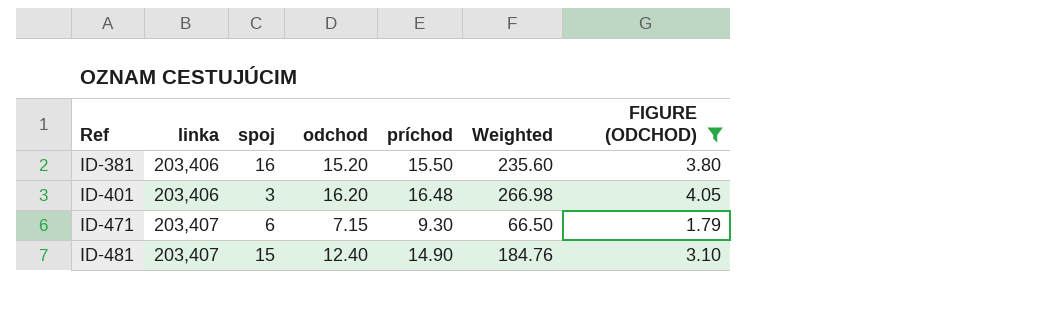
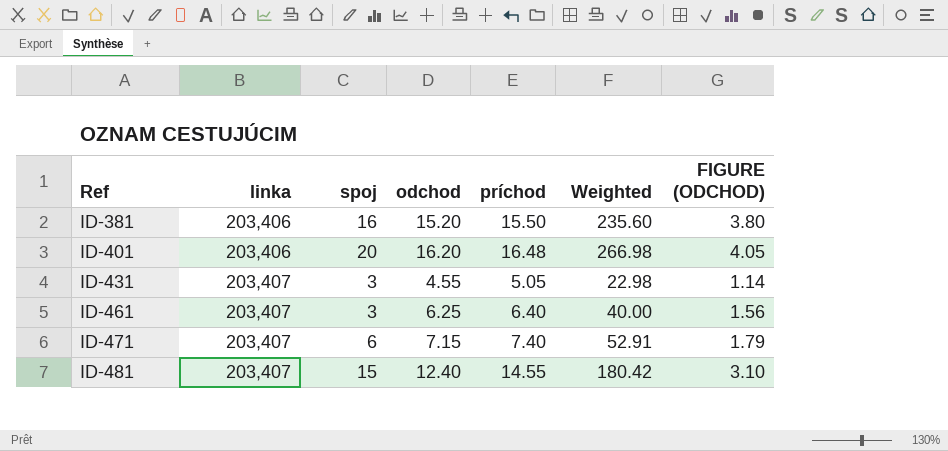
filter: FIGURE (ODCHOD) >= 1.79 -> none
ID-401 | spoj: 3 -> 20
ID-471 | príchod: 9.30 -> 7.40
ID-471 | Weighted: 66.50 -> 52.91
ID-481 | príchod: 14.90 -> 14.55
ID-481 | Weighted: 184.76 -> 180.42

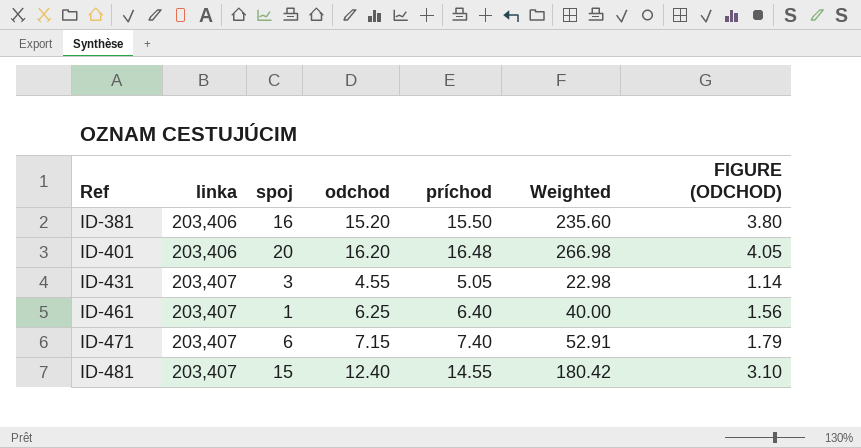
ID-461 | spoj: 3 -> 1

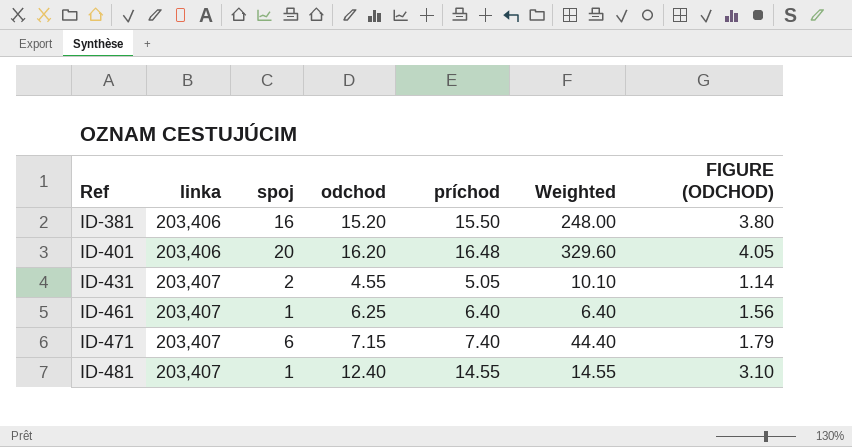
column Weighted | formula: [odchod] * [príchod] -> [spoj] * [príchod]
ID-431 | spoj: 3 -> 2
ID-481 | spoj: 15 -> 1

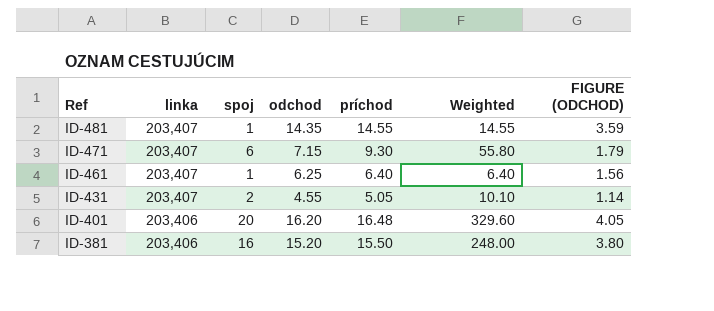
row order: Ref ascending -> Ref descending
ID-481 | odchod: 12.40 -> 14.35
ID-481 | FIGURE (ODCHOD): 3.10 -> 3.59
ID-471 | príchod: 7.40 -> 9.30
ID-471 | Weighted: 44.40 -> 55.80

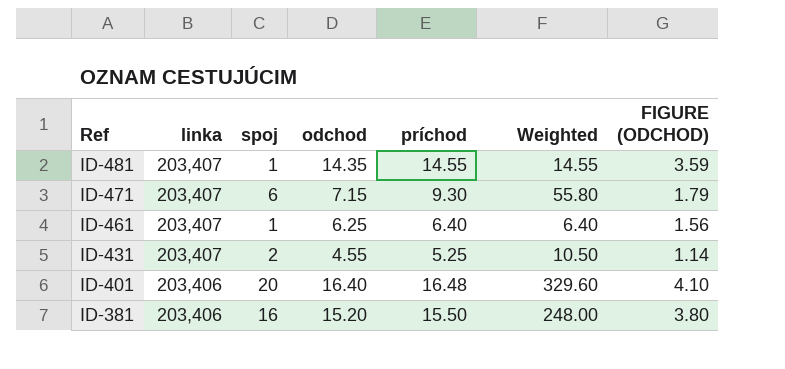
ID-431 | príchod: 5.05 -> 5.25
ID-431 | Weighted: 10.10 -> 10.50
ID-401 | odchod: 16.20 -> 16.40
ID-401 | FIGURE (ODCHOD): 4.05 -> 4.10

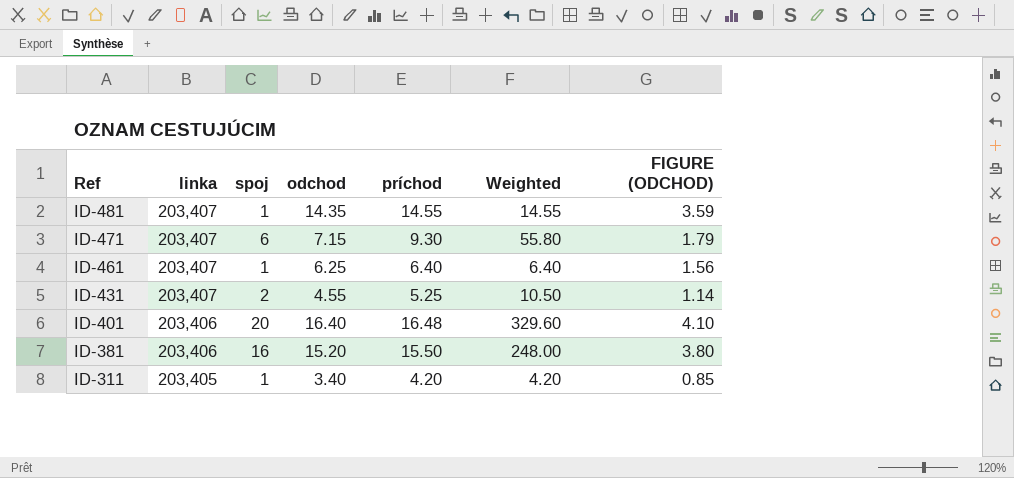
row ID-311: none -> 203,405 | 1 | 3.40 | 4.20 | 4.20 | 0.85

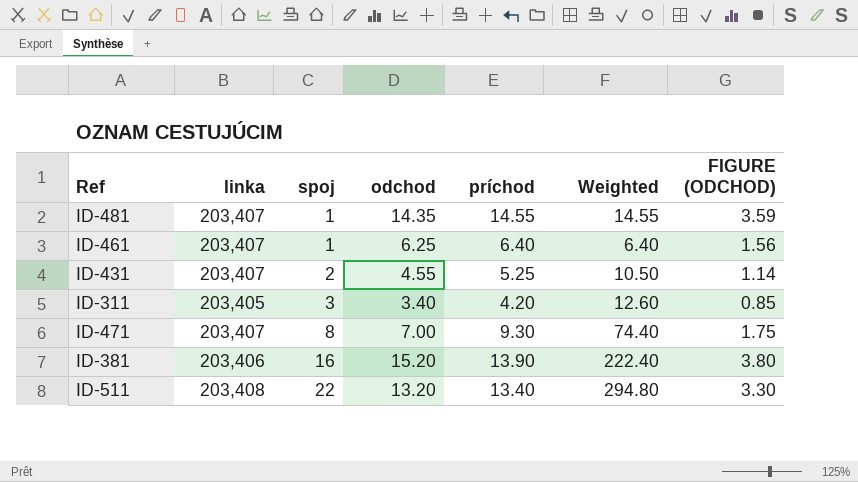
row order: Ref descending -> spoj ascending
row ID-401: 203,406 | 20 | 16.40 | 16.48 | 329.60 | 4.10 -> none
ID-311 | spoj: 1 -> 3
ID-311 | Weighted: 4.20 -> 12.60
ID-471 | spoj: 6 -> 8
ID-471 | odchod: 7.15 -> 7.00
ID-471 | Weighted: 55.80 -> 74.40
ID-471 | FIGURE (ODCHOD): 1.79 -> 1.75
ID-381 | príchod: 15.50 -> 13.90
ID-381 | Weighted: 248.00 -> 222.40
row ID-511: none -> 203,408 | 22 | 13.20 | 13.40 | 294.80 | 3.30

